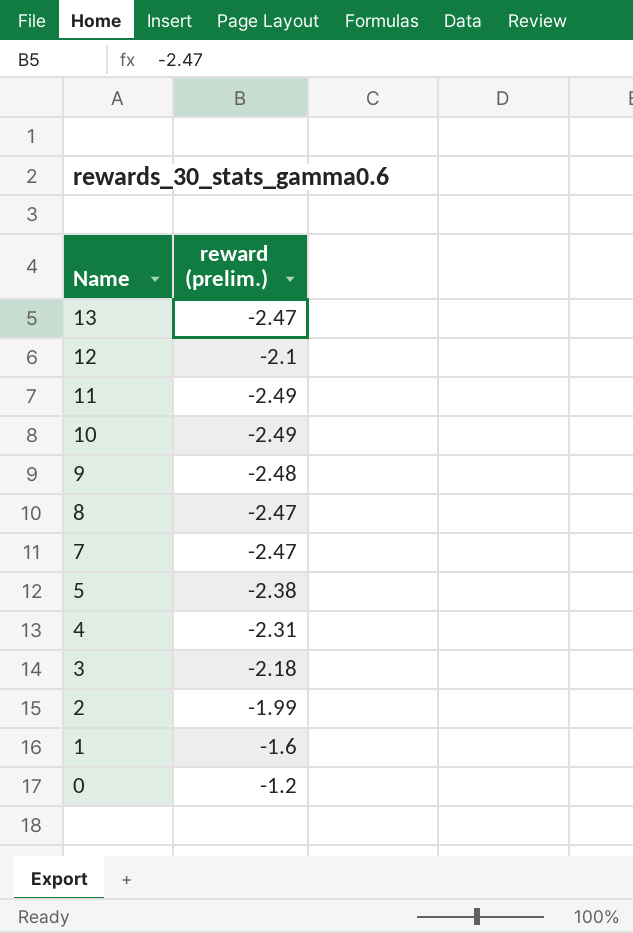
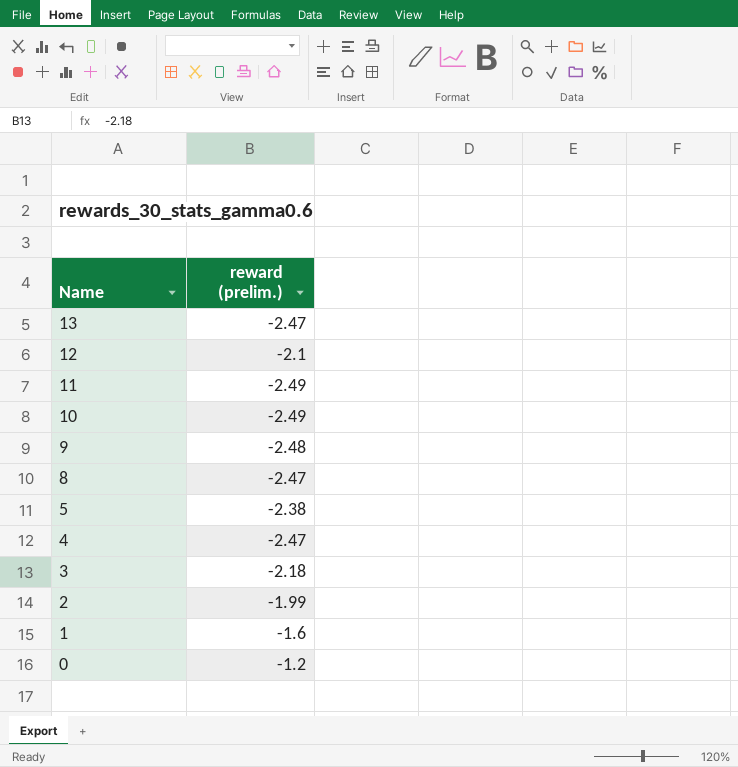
row 7: -2.47 -> none
4 | reward (prelim.): -2.31 -> -2.47

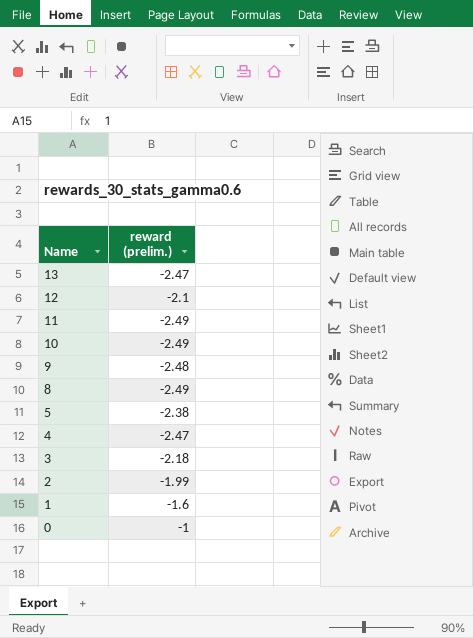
8 | reward (prelim.): -2.47 -> -2.49
0 | reward (prelim.): -1.2 -> -1

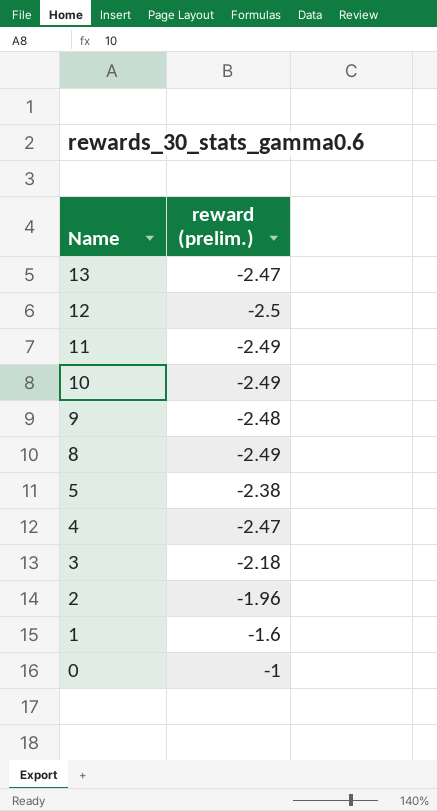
12 | reward (prelim.): -2.1 -> -2.5
2 | reward (prelim.): -1.99 -> -1.96

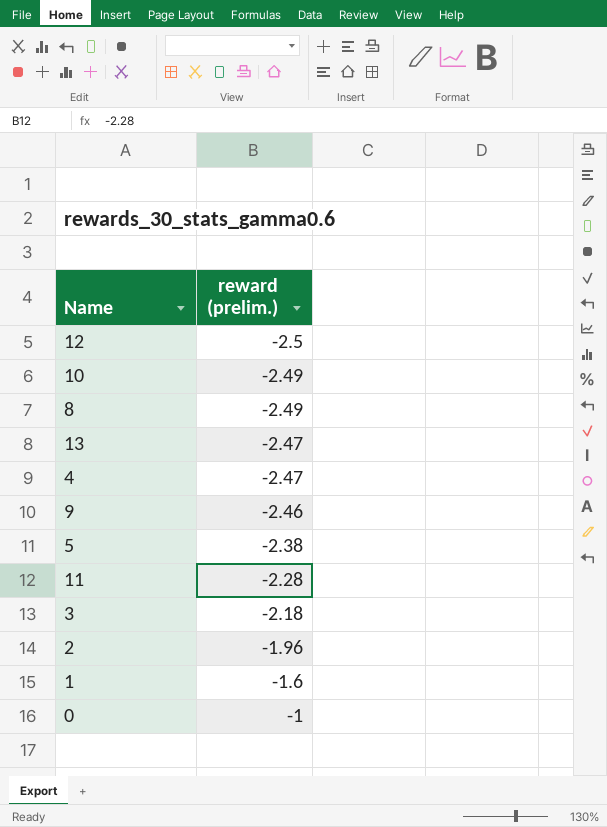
row order: Name descending -> reward (prelim.) ascending
9 | reward (prelim.): -2.48 -> -2.46
11 | reward (prelim.): -2.49 -> -2.28

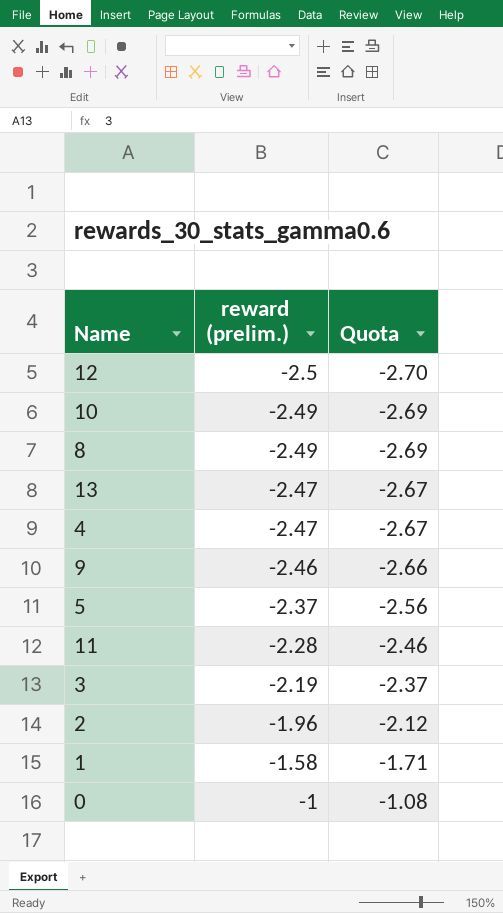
column Quota | formula: none -> [reward (prelim.)] * 1.08
5 | reward (prelim.): -2.38 -> -2.37
3 | reward (prelim.): -2.18 -> -2.19
1 | reward (prelim.): -1.6 -> -1.58

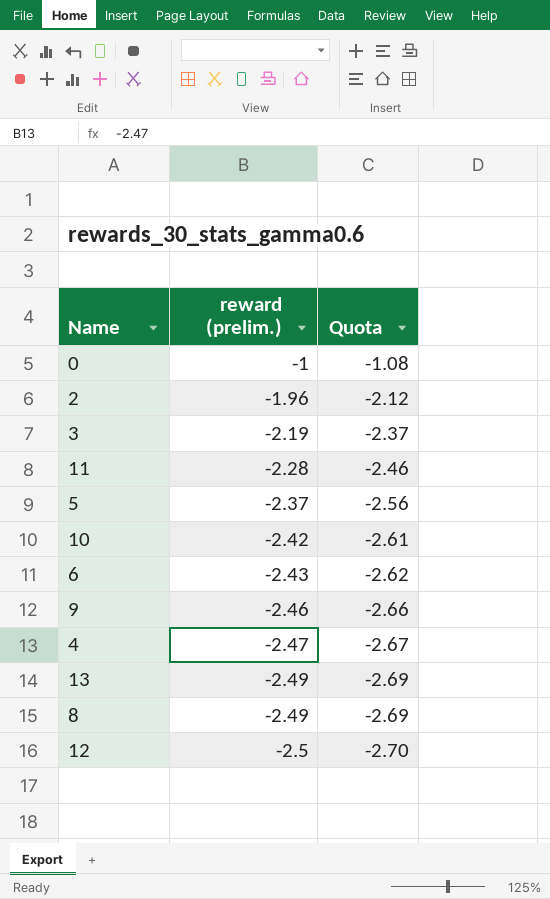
row order: reward (prelim.) ascending -> reward (prelim.) descending
row 1: -1.58 | -1.71 -> none
10 | reward (prelim.): -2.49 -> -2.42
10 | Quota: -2.69 -> -2.61
row 6: none -> -2.43 | -2.62
13 | reward (prelim.): -2.47 -> -2.49
13 | Quota: -2.67 -> -2.69

